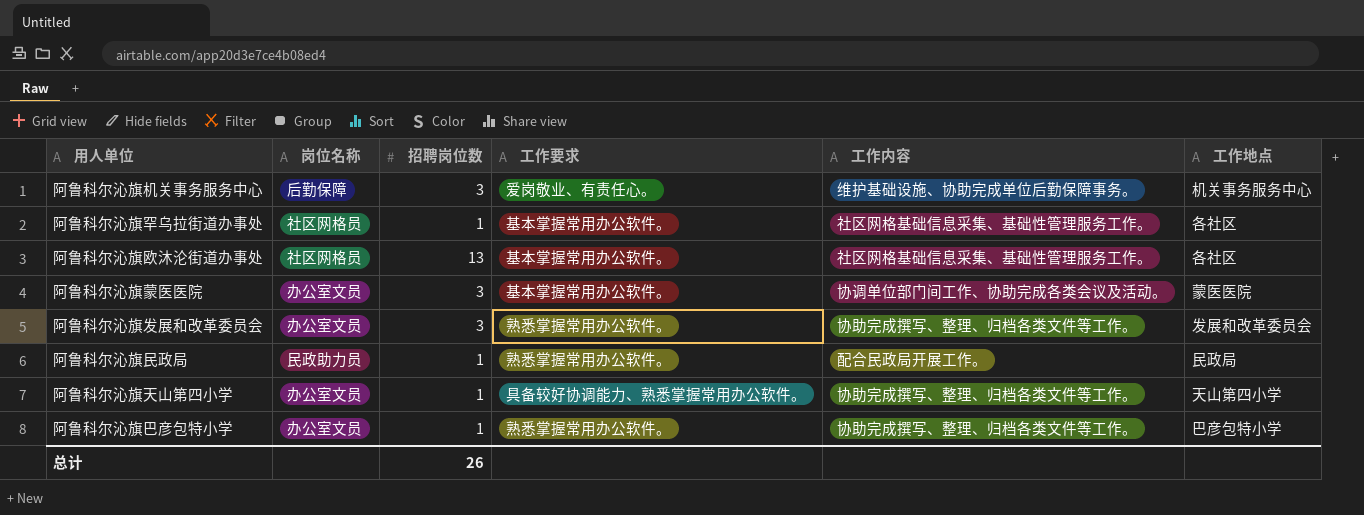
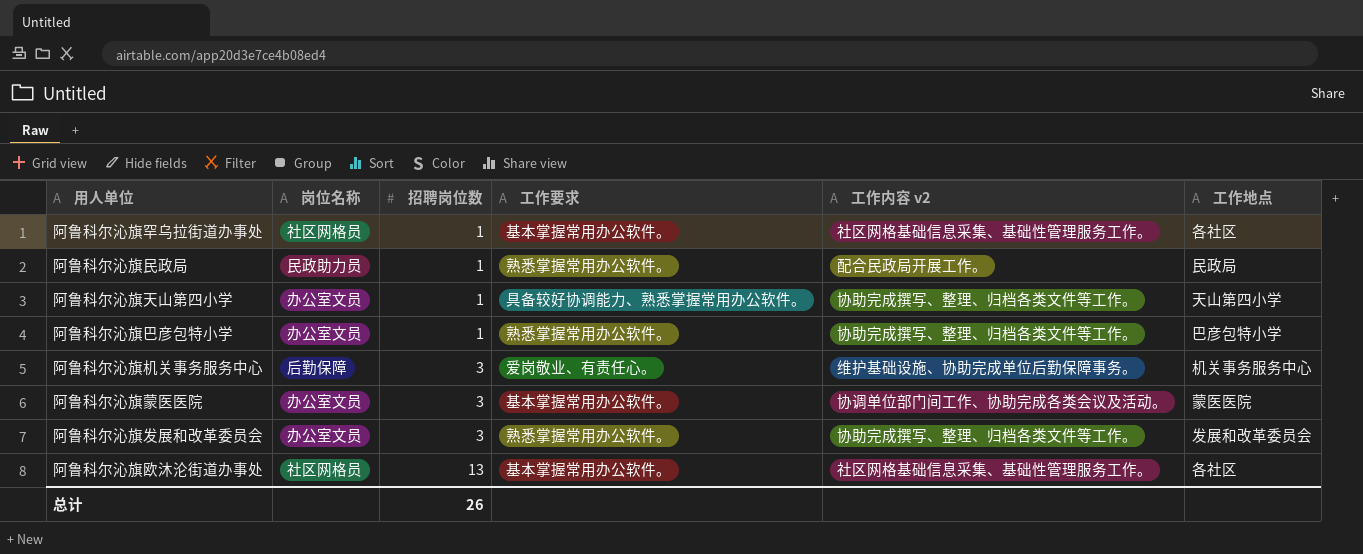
row order: none -> 招聘岗位数 ascending
column name: 工作内容 -> 工作内容 v2

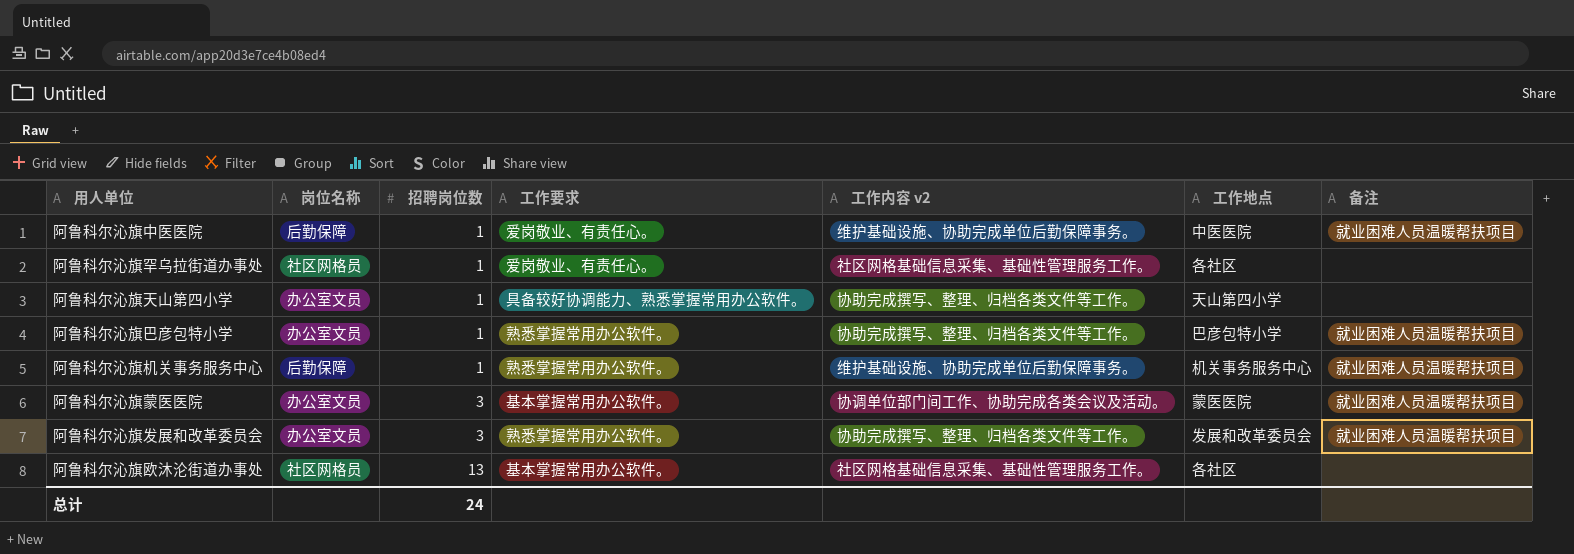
column 备注 | position: none -> 7
row 阿鲁科尔沁旗民政局: 民政助力员 | 1 | 熟悉掌握常用办公软件。 | 配合民政局开展工作。 | 民政局 -> none
row 阿鲁科尔沁旗中医医院: none -> 后勤保障 | 1 | 爱岗敬业、有责任心。 | 维护基础设施、协助完成单位后勤保障事务。 | 中医医院 | 就业困难人员温暖帮扶项目
阿鲁科尔沁旗罕乌拉街道办事处 | 工作要求: 基本掌握常用办公软件。 -> 爱岗敬业、有责任心。
阿鲁科尔沁旗机关事务服务中心 | 招聘岗位数: 3 -> 1
阿鲁科尔沁旗机关事务服务中心 | 工作要求: 爱岗敬业、有责任心。 -> 熟悉掌握常用办公软件。
总计 | 招聘岗位数: 26 -> 24

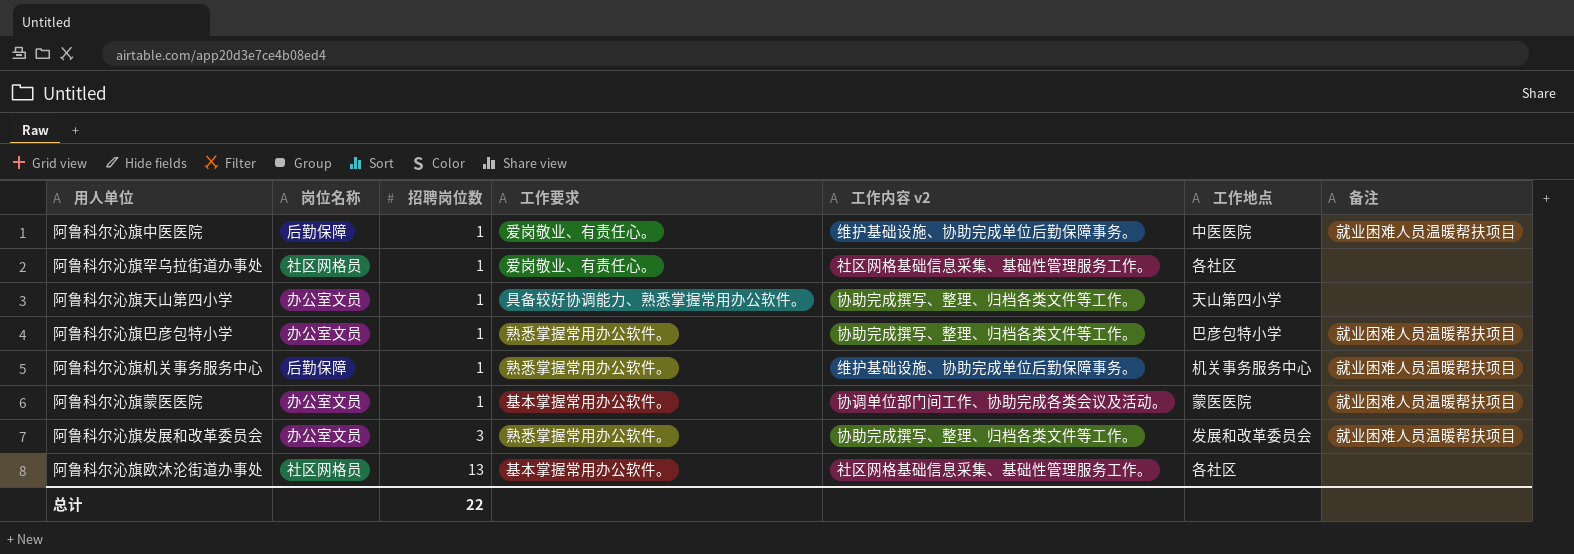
阿鲁科尔沁旗蒙医医院 | 招聘岗位数: 3 -> 1
总计 | 招聘岗位数: 24 -> 22

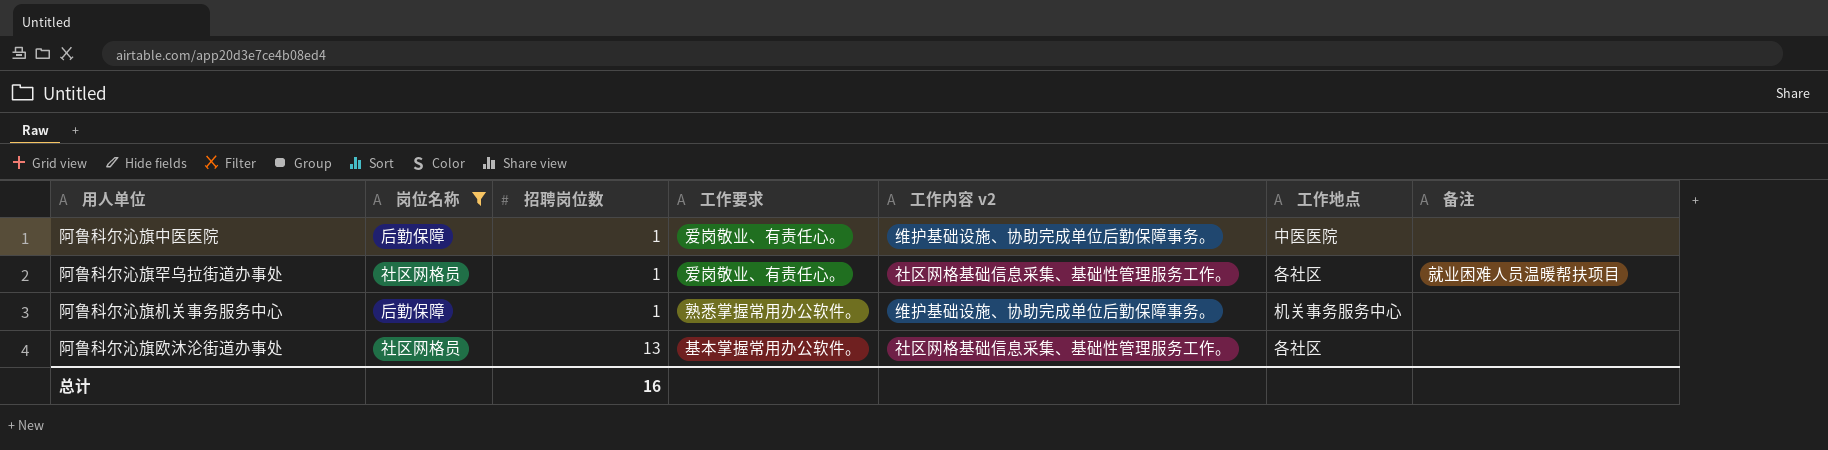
filter: none -> 岗位名称 != 办公室文员
阿鲁科尔沁旗中医医院 | 备注: 就业困难人员温暖帮扶项目 -> none
阿鲁科尔沁旗罕乌拉街道办事处 | 备注: none -> 就业困难人员温暖帮扶项目
阿鲁科尔沁旗机关事务服务中心 | 备注: 就业困难人员温暖帮扶项目 -> none
总计 | 招聘岗位数: 22 -> 16

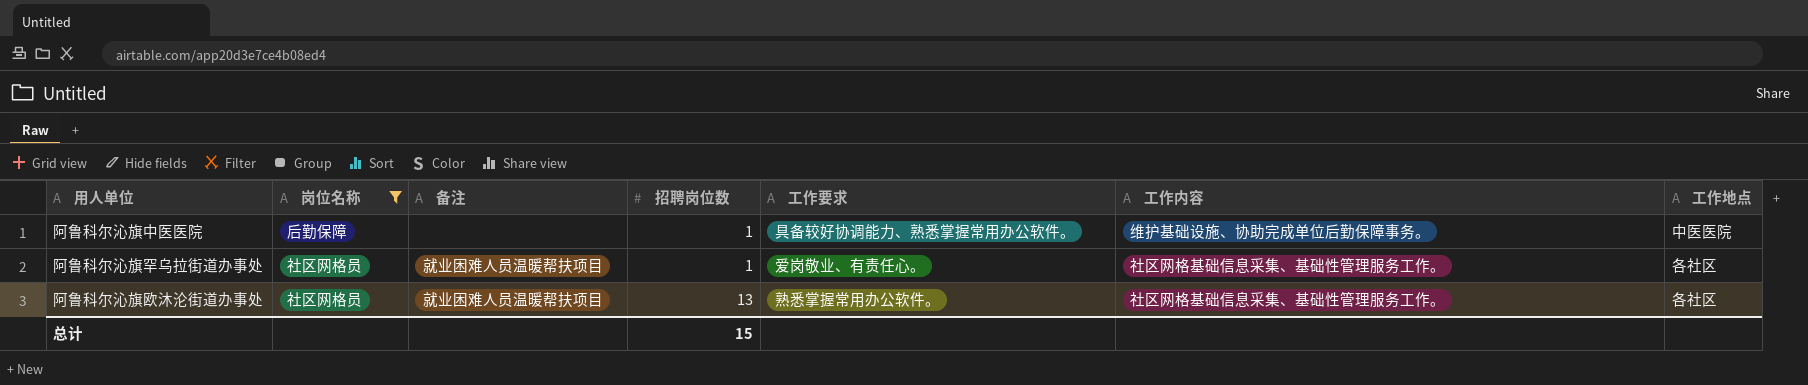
column 备注 | position: 7 -> 3
column name: 工作内容 v2 -> 工作内容
row 阿鲁科尔沁旗机关事务服务中心: 后勤保障 | 1 | 熟悉掌握常用办公软件。 | 维护基础设施、协助完成单位后勤保障事务。 | 机关事务服务中心 | none -> none
阿鲁科尔沁旗中医医院 | 工作要求: 爱岗敬业、有责任心。 -> 具备较好协调能力、熟悉掌握常用办公软件。
阿鲁科尔沁旗欧沐沦街道办事处 | 备注: none -> 就业困难人员温暖帮扶项目
阿鲁科尔沁旗欧沐沦街道办事处 | 工作要求: 基本掌握常用办公软件。 -> 熟悉掌握常用办公软件。
总计 | 招聘岗位数: 16 -> 15

